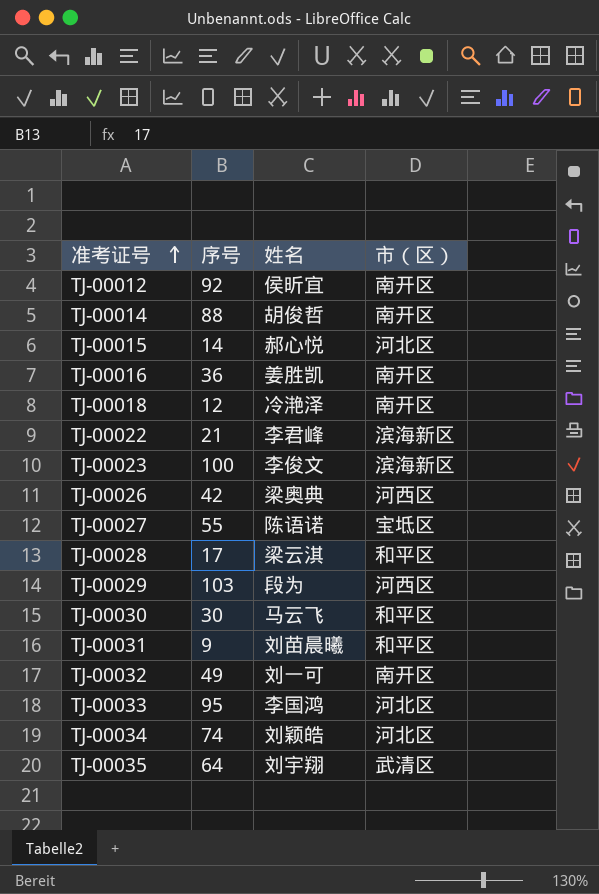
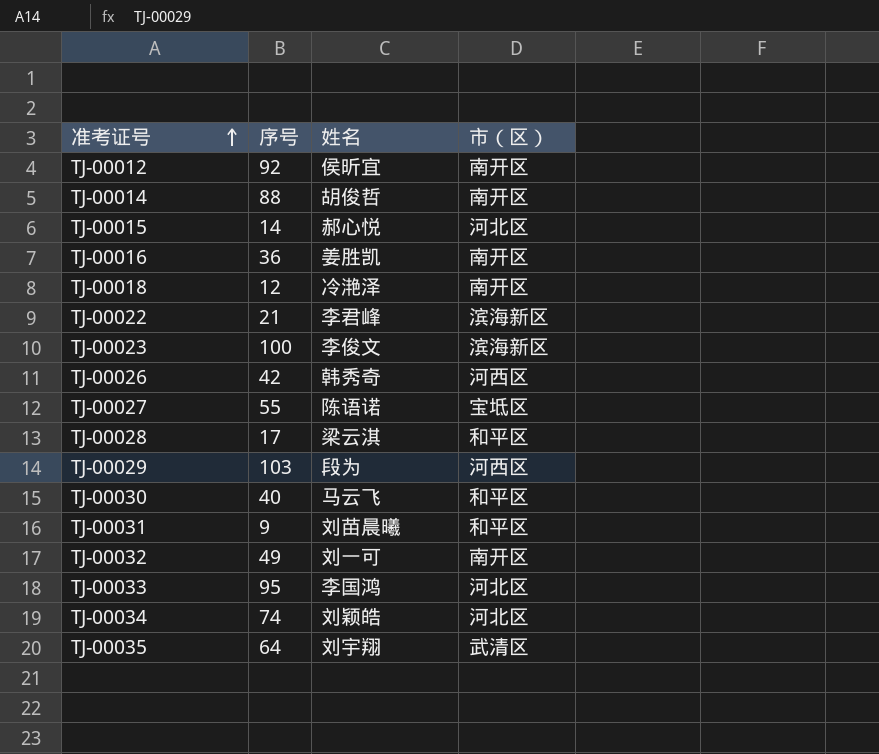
TJ-00026 | 姓名: 梁奥典 -> 韩秀奇
TJ-00030 | 序号: 30 -> 40

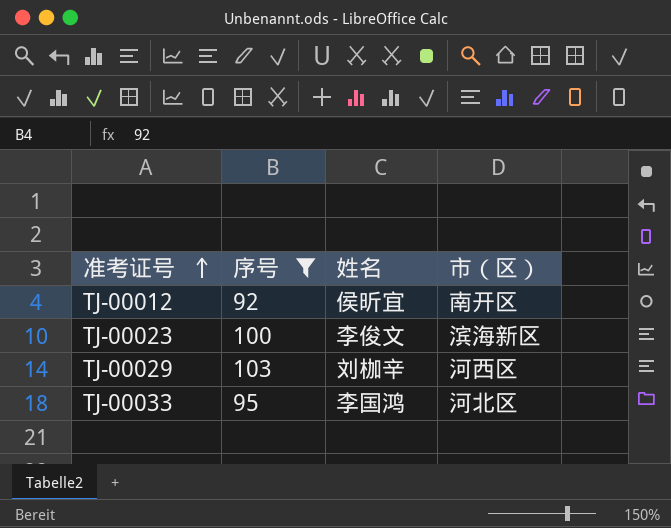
filter: none -> 序号 >= 92
TJ-00029 | 姓名: 段为 -> 刘枷辛

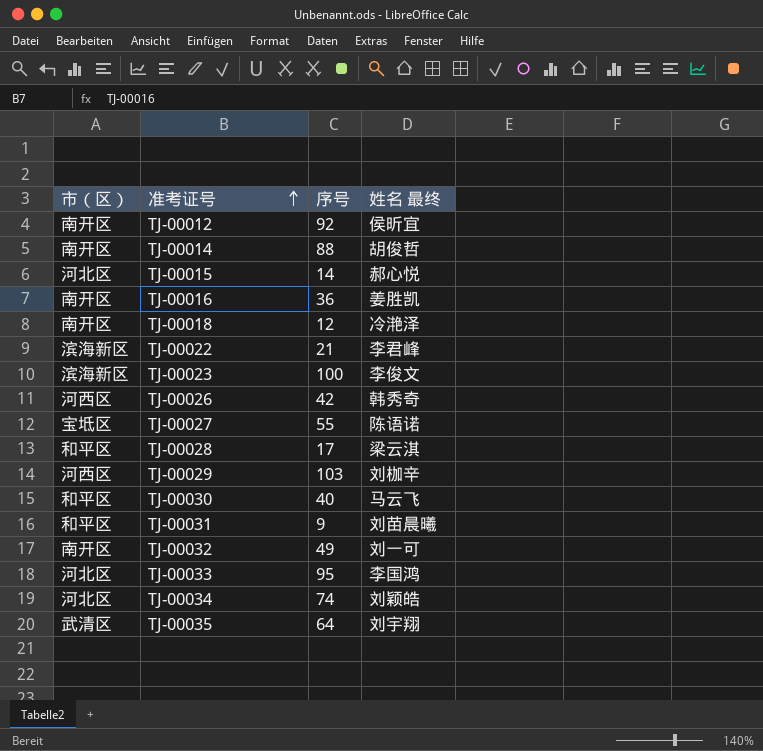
filter: 序号 >= 92 -> none
column 市（区） | position: 4 -> 1
column name: 姓名 -> 姓名 最终

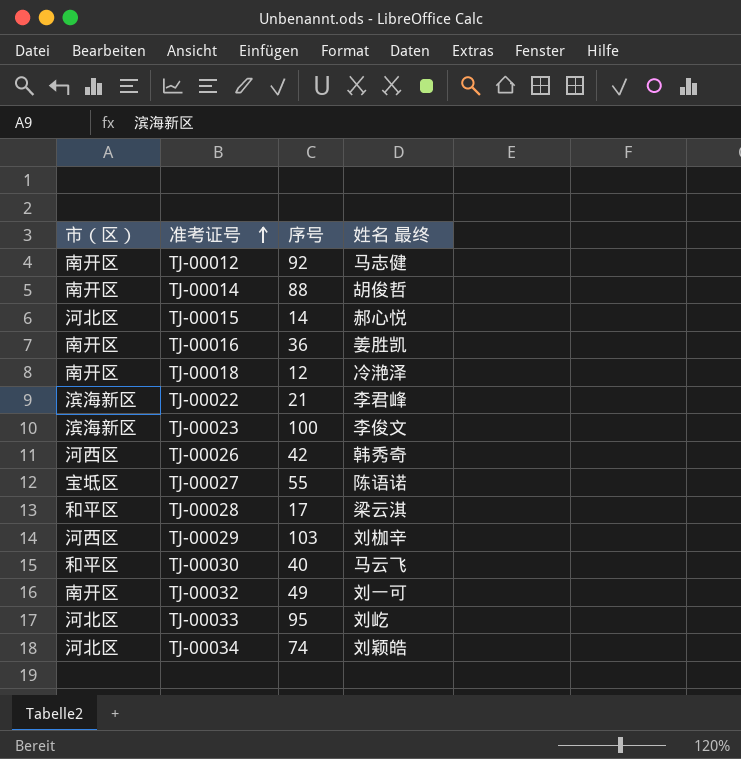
row TJ-00031: 和平区 | 9 | 刘苗晨曦 -> none
row TJ-00035: 武清区 | 64 | 刘宇翔 -> none
TJ-00012 | 姓名 最终: 侯昕宜 -> 马志健
TJ-00033 | 姓名 最终: 李国鸿 -> 刘屹

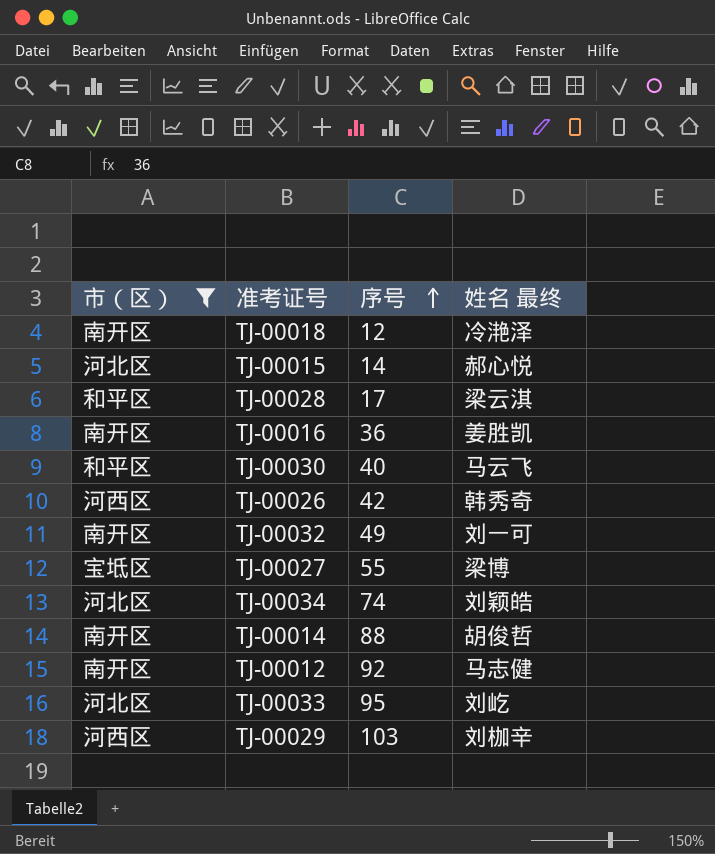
filter: none -> 市（区） != 滨海新区
row order: 准考证号 ascending -> 序号 ascending
TJ-00027 | 姓名 最终: 陈语诺 -> 梁博

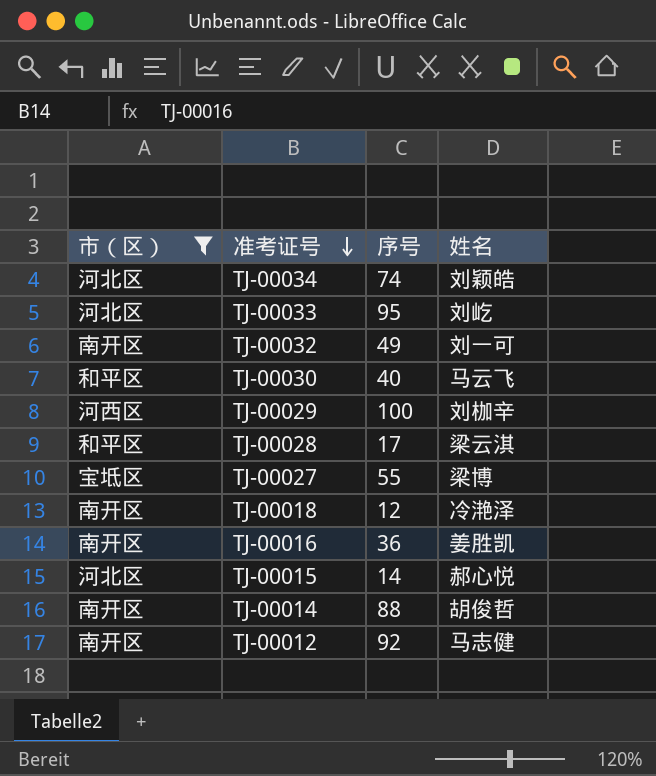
row order: 序号 ascending -> 准考证号 descending
column name: 姓名 最终 -> 姓名
row TJ-00026: 河西区 | 42 | 韩秀奇 -> none
TJ-00029 | 序号: 103 -> 100

